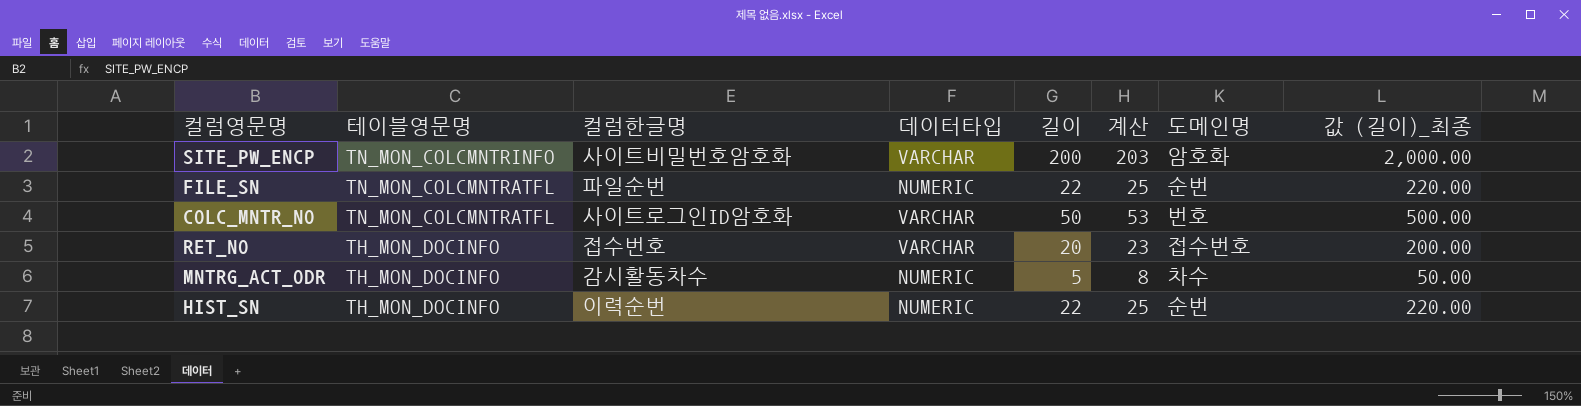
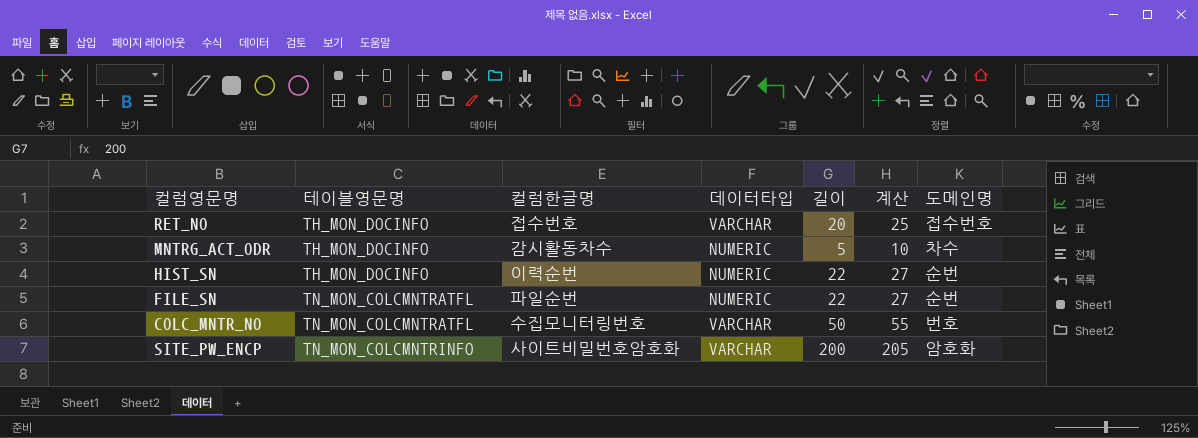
row order: 테이블영문명 descending -> 테이블영문명 ascending
column 값 (길이)_최종 | formula: [길이] * 10 -> none
column 계산 | formula: [길이] + 3 -> [길이] + 5
COLC_MNTR_NO | 컬럼한글명: 사이트로그인ID암호화 -> 수집모니터링번호

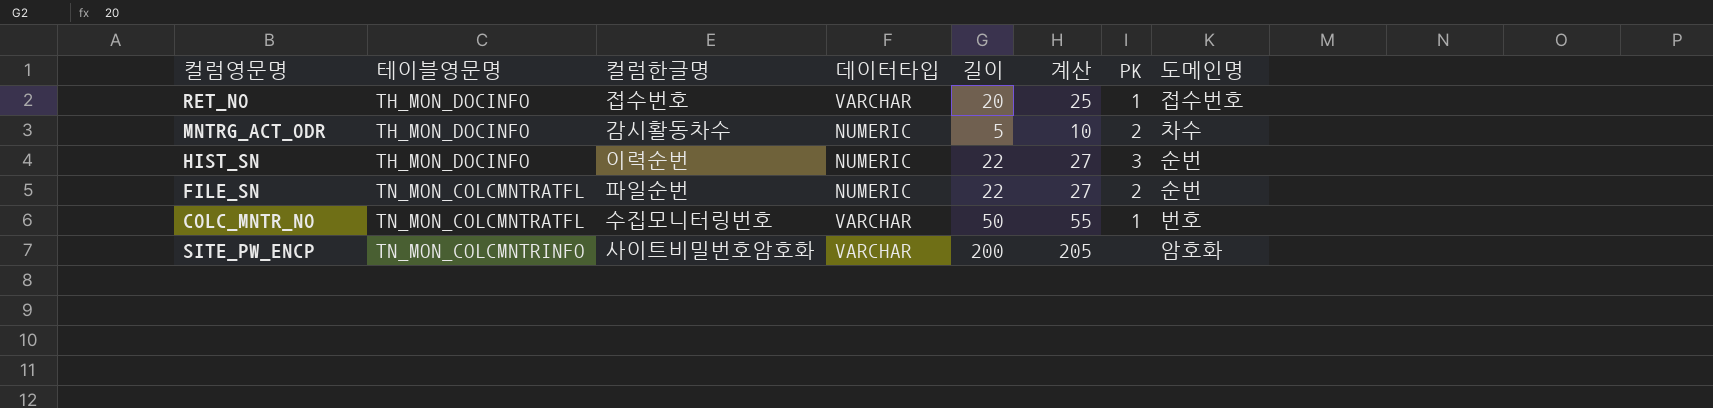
column PK | position: none -> 7

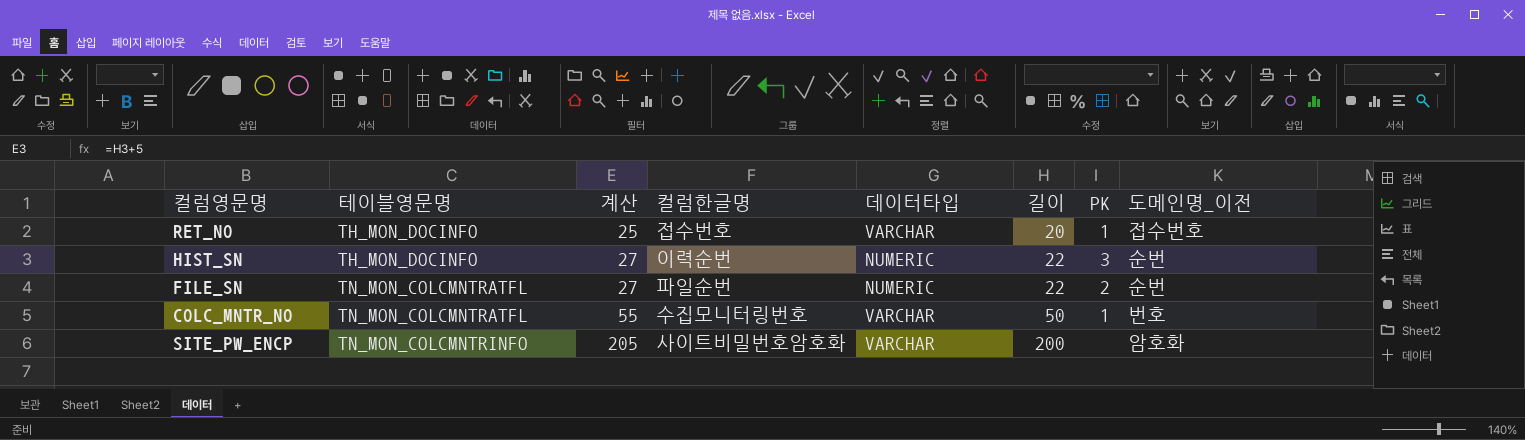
column 계산 | position: 6 -> 3
column name: 도메인명 -> 도메인명_이전
row MNTRG_ACT_ODR: TH_MON_DOCINFO | 감시활동차수 | NUMERIC | 5 | 10 | 2 | 차수 -> none

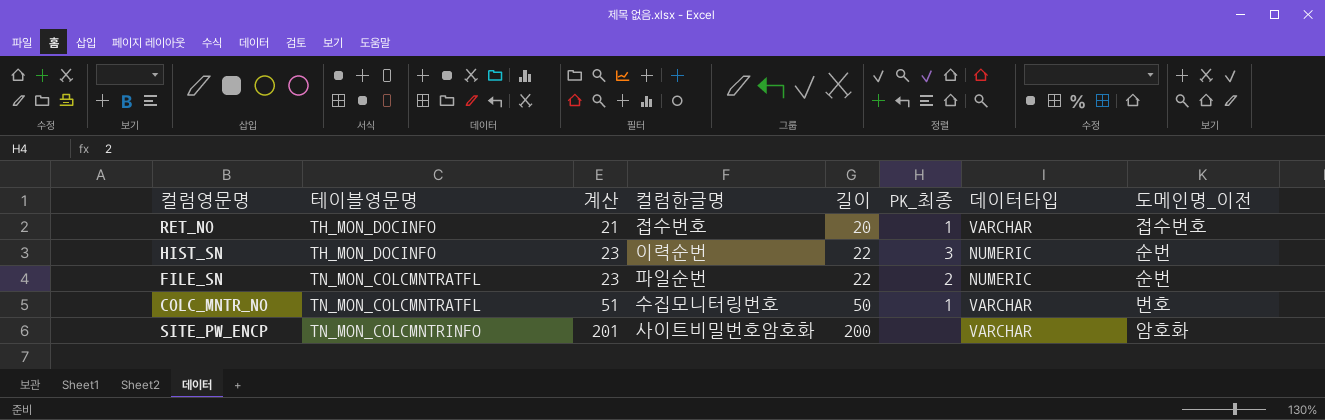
column 계산 | formula: [길이] + 5 -> [길이] + 1
column name: PK -> PK_최종
column 데이터타입 | position: 5 -> 7

